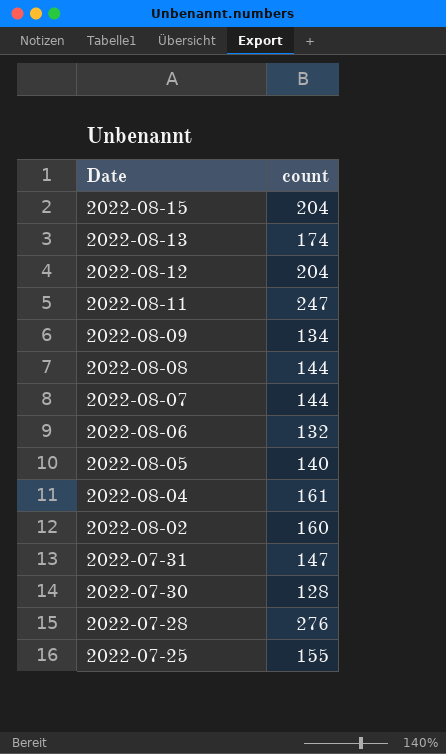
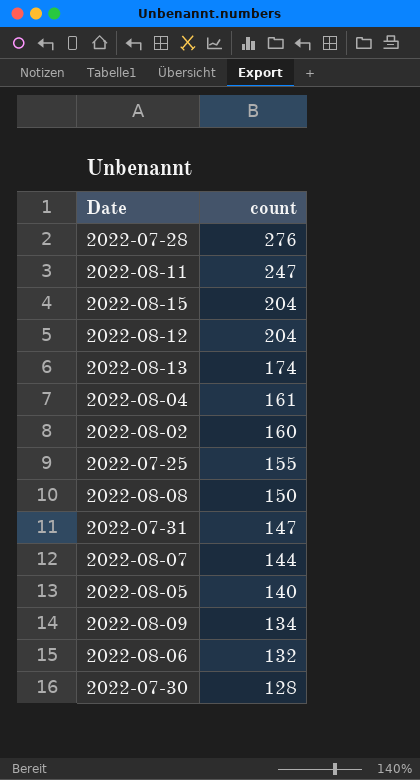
row order: Date descending -> count descending
2022-08-08 | count: 144 -> 150

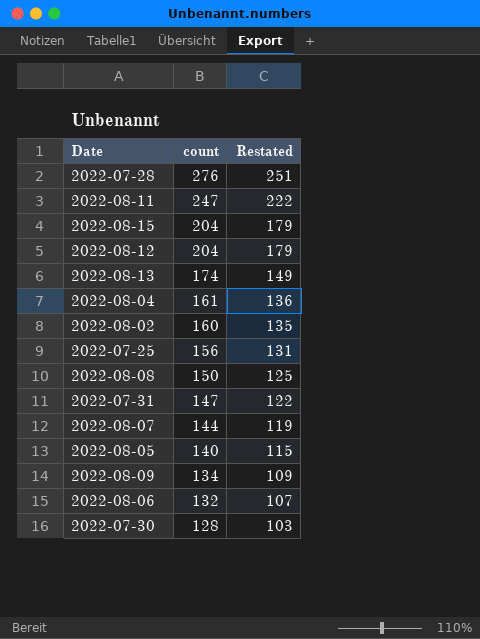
column Restated | formula: none -> [count] - 25
2022-07-25 | count: 155 -> 156

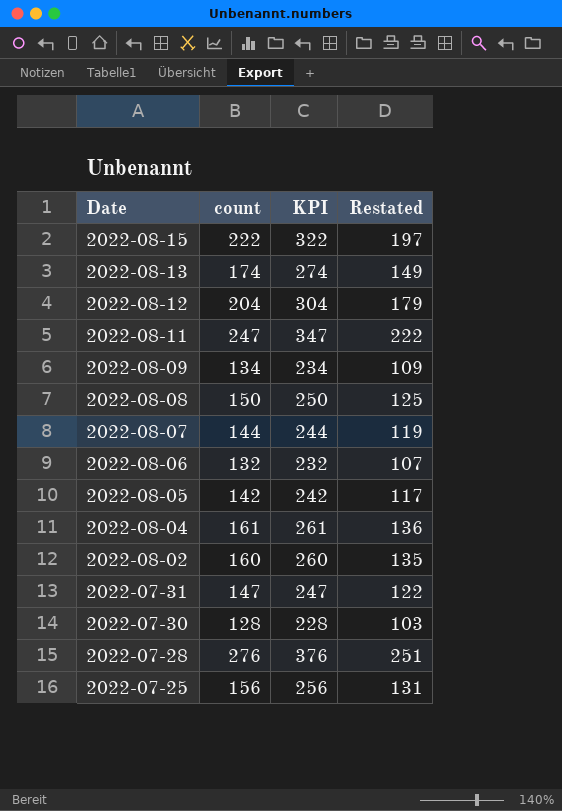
row order: count descending -> Date descending
column KPI | formula: none -> [count] + 100
2022-08-15 | count: 204 -> 222
2022-08-15 | Restated: 179 -> 197
2022-08-05 | count: 140 -> 142
2022-08-05 | Restated: 115 -> 117

